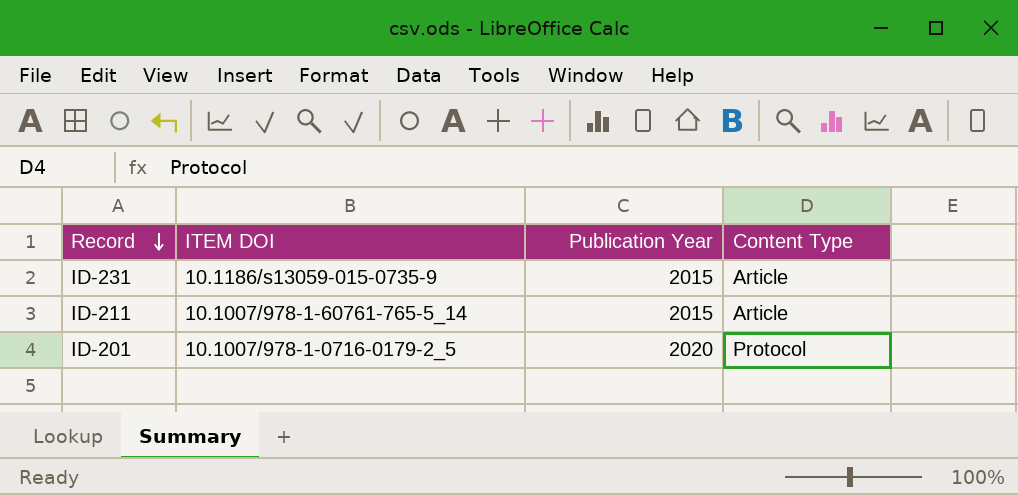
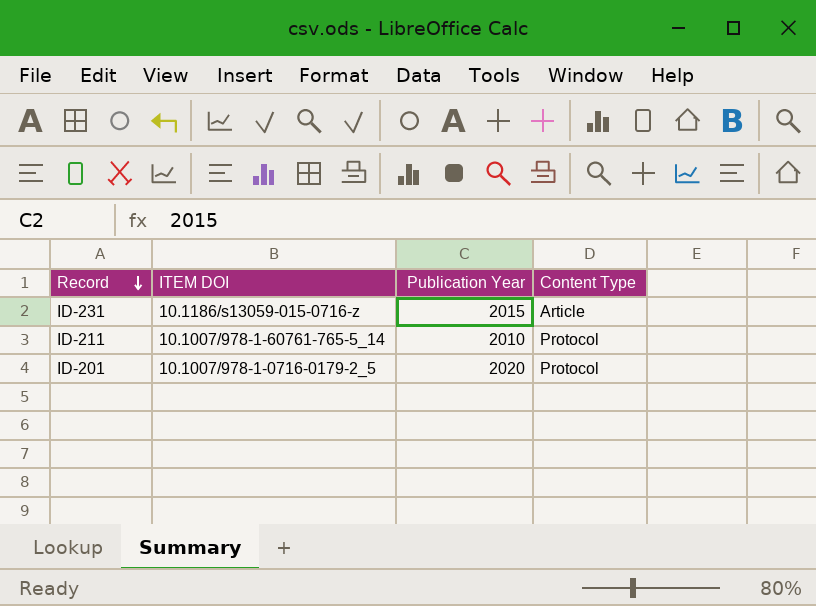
ID-231 | ITEM DOI: 10.1186/s13059-015-0735-9 -> 10.1186/s13059-015-0716-z
ID-211 | Publication Year: 2015 -> 2010
ID-211 | Content Type: Article -> Protocol

